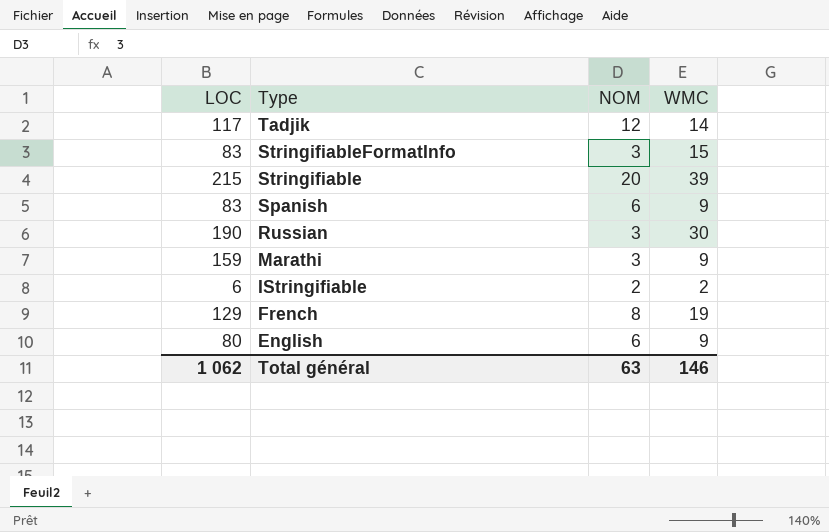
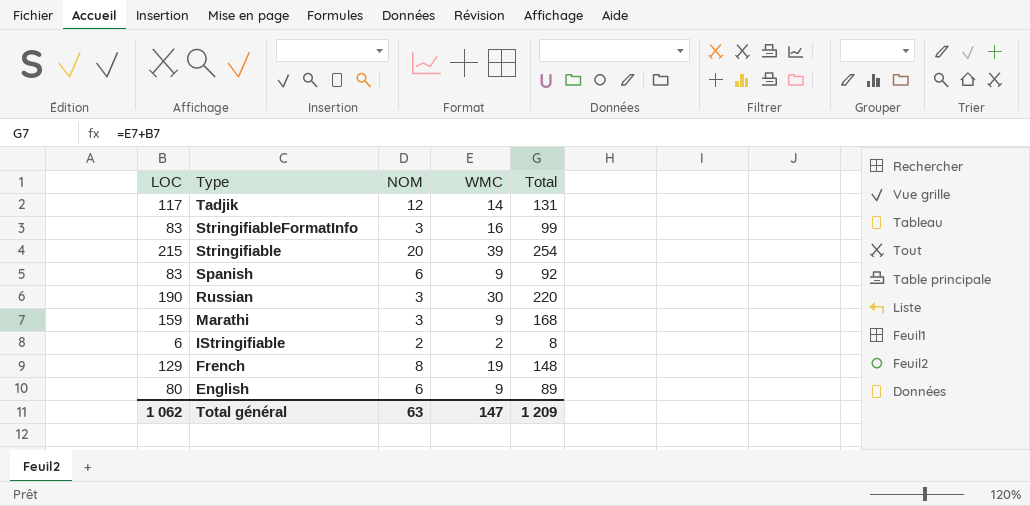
column Total | formula: none -> [LOC] + [WMC]
StringifiableFormatInfo | WMC: 15 -> 16
Total général | WMC: 146 -> 147

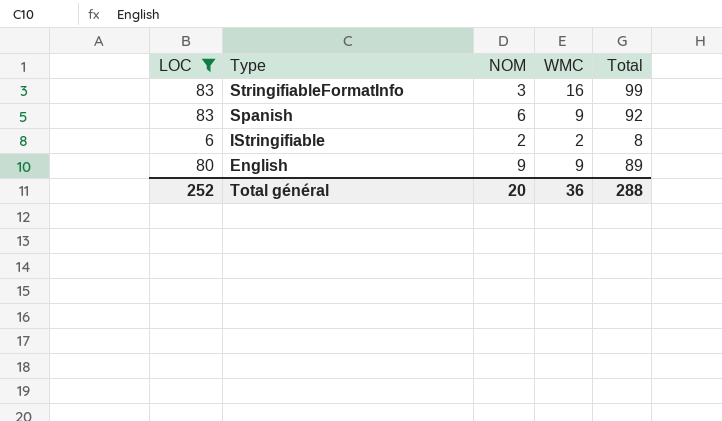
filter: none -> LOC <= 83
English | NOM: 6 -> 9
Total général | LOC: 1 062 -> 252
Total général | NOM: 63 -> 20
Total général | WMC: 147 -> 36
Total général | Total: 1 209 -> 288

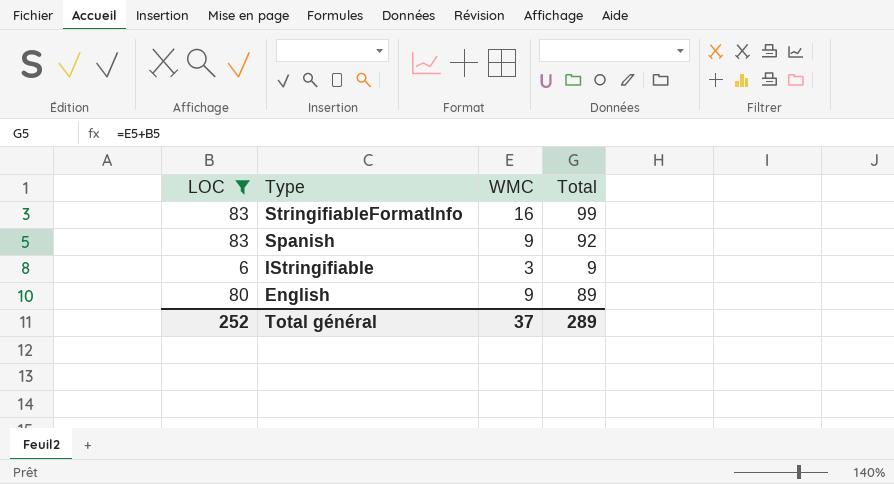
column NOM | position: 3 -> none
IStringifiable | WMC: 2 -> 3
IStringifiable | Total: 8 -> 9
Total général | WMC: 36 -> 37
Total général | Total: 288 -> 289

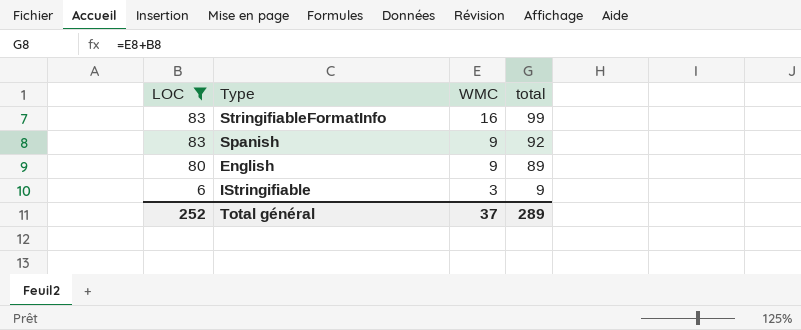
row order: Type descending -> LOC descending
column name: Total -> total

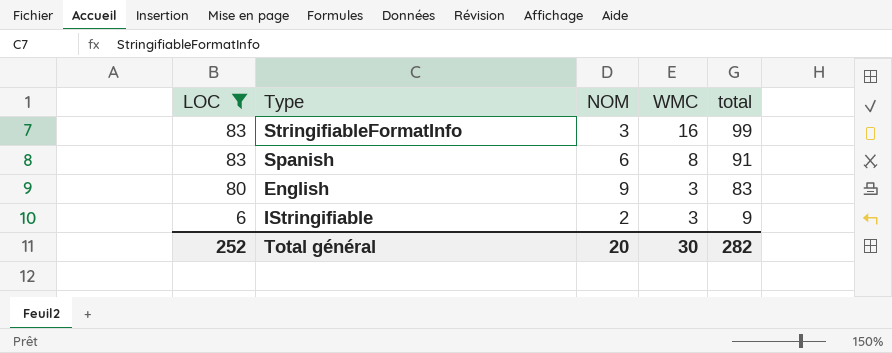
column NOM | position: none -> 3
Spanish | WMC: 9 -> 8
Spanish | total: 92 -> 91
English | WMC: 9 -> 3
English | total: 89 -> 83
Total général | WMC: 37 -> 30
Total général | total: 289 -> 282

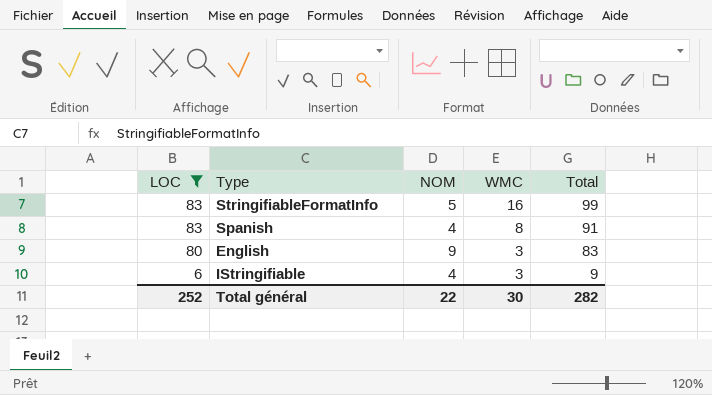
column name: total -> Total
StringifiableFormatInfo | NOM: 3 -> 5
Spanish | NOM: 6 -> 4
IStringifiable | NOM: 2 -> 4
Total général | NOM: 20 -> 22

